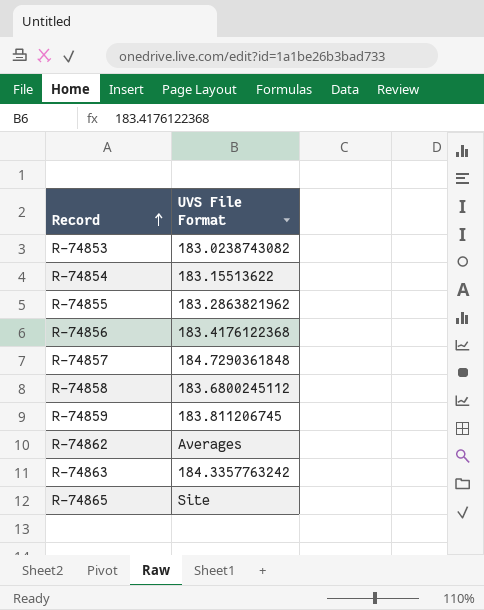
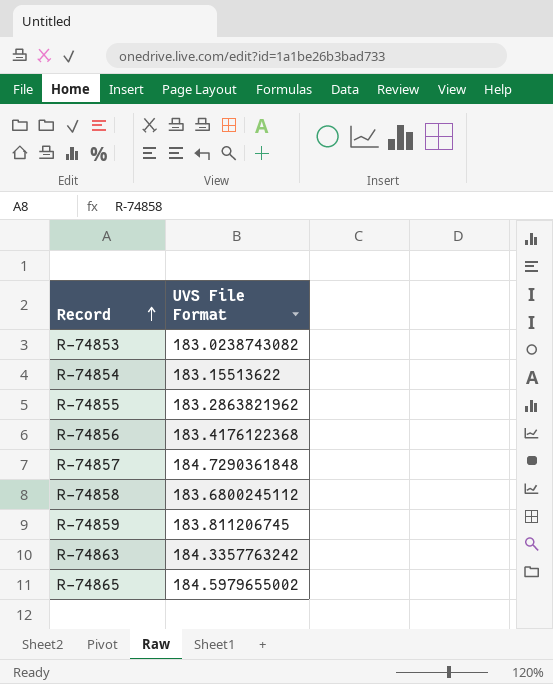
row R-74862: Averages -> none
R-74865 | UVS File Format: Site -> 184.5979655002

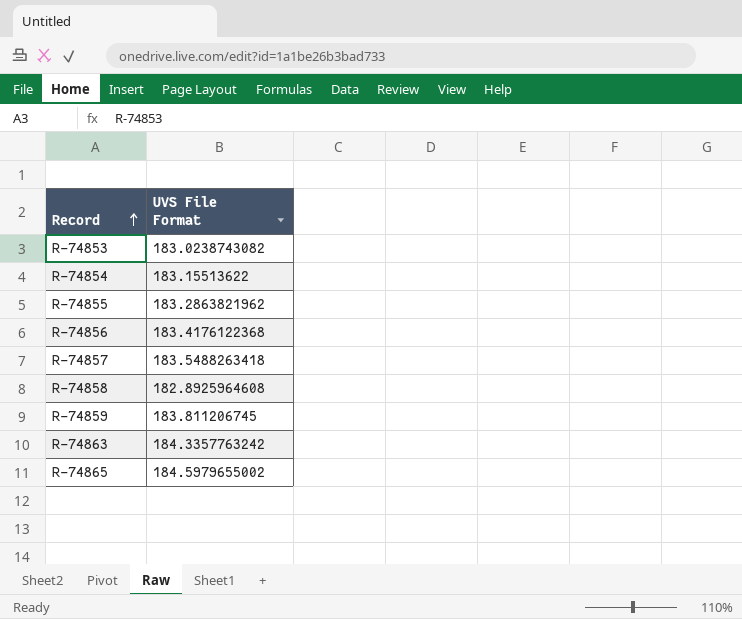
R-74857 | UVS File Format: 184.7290361848 -> 183.5488263418
R-74858 | UVS File Format: 183.6800245112 -> 182.8925964608

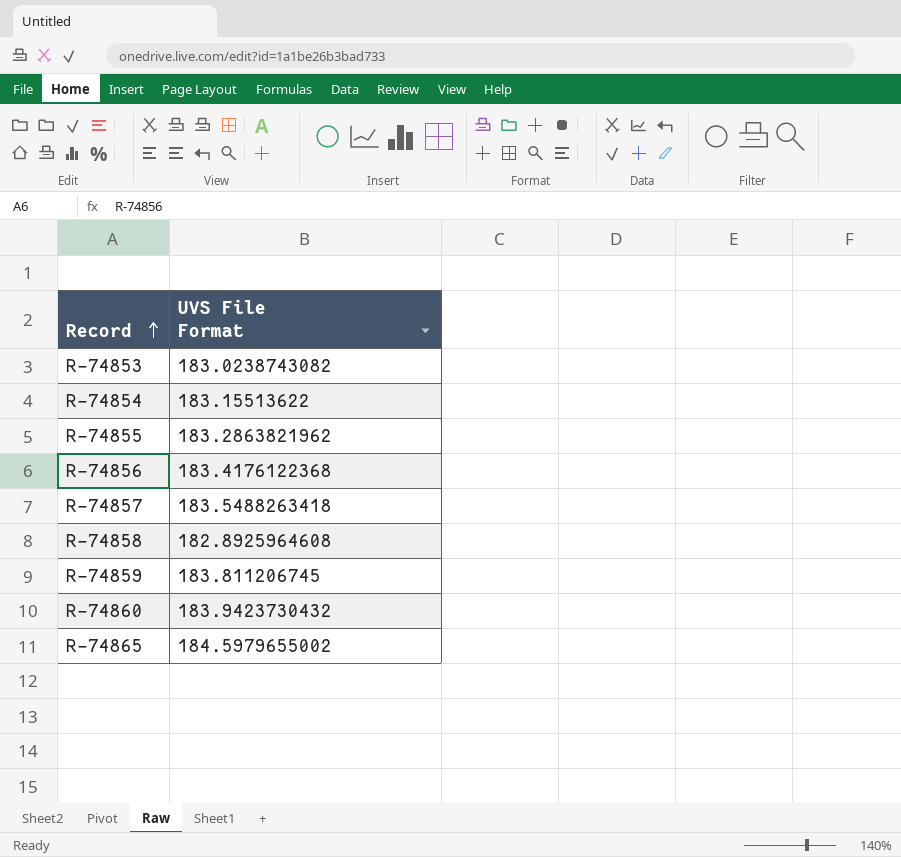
row R-74863: 184.3357763242 -> none
row R-74860: none -> 183.9423730432

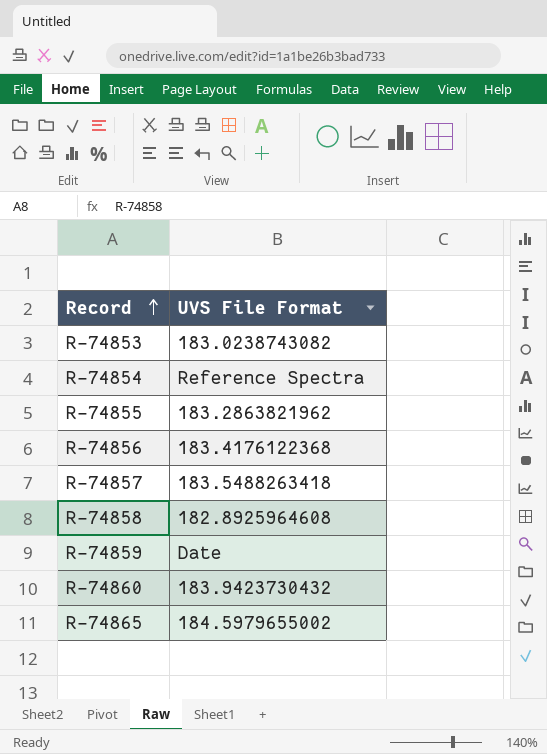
R-74854 | UVS File Format: 183.15513622 -> Reference Spectra
R-74859 | UVS File Format: 183.811206745 -> Date

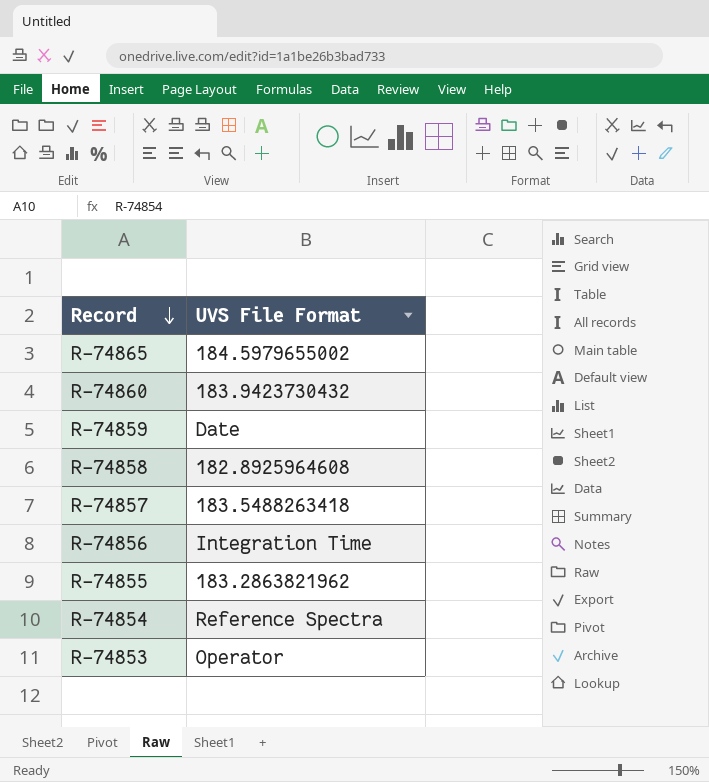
row order: Record ascending -> Record descending
R-74856 | UVS File Format: 183.4176122368 -> Integration Time
R-74853 | UVS File Format: 183.0238743082 -> Operator

